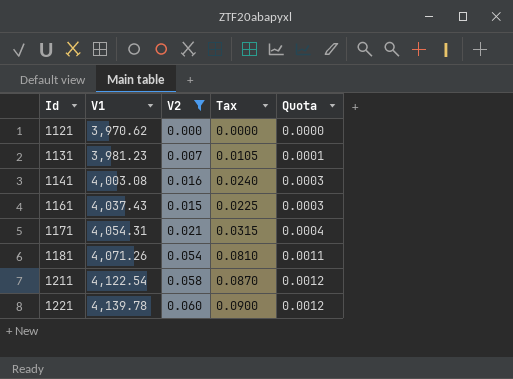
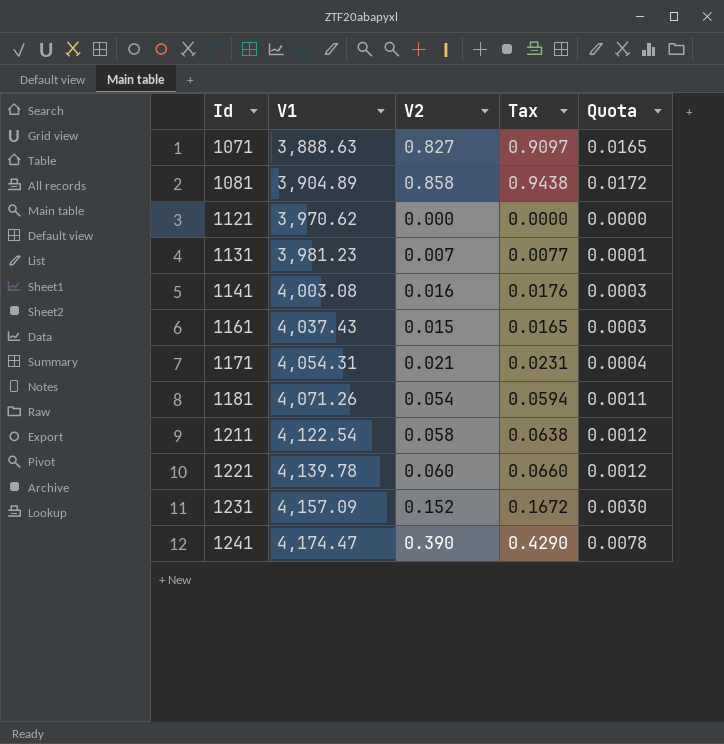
filter: V2 <= 0.060 -> none
column Tax | formula: [V2] * 1.5 -> [V2] * 1.1

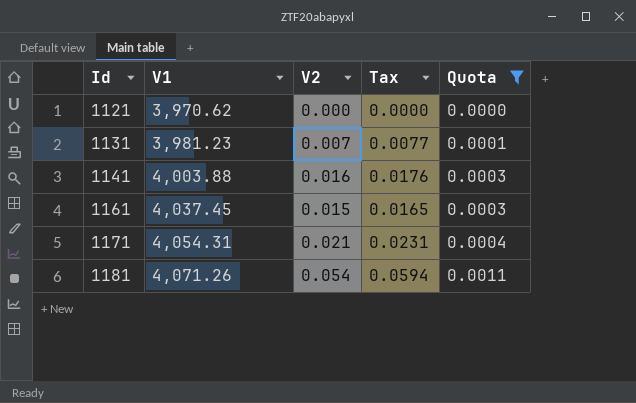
filter: none -> Quota <= 0.0011
1141 | V1: 4,003.08 -> 4,003.88
1161 | V1: 4,037.43 -> 4,037.45

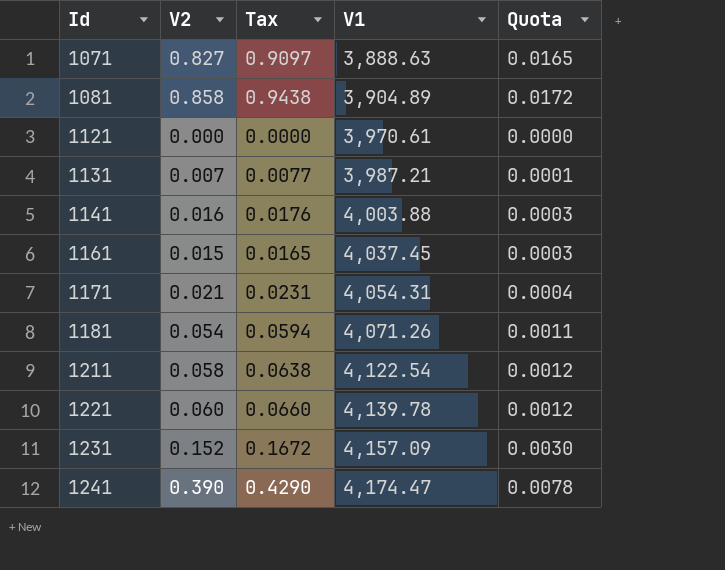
filter: Quota <= 0.0011 -> none
column V1 | position: 2 -> 4
1121 | V1: 3,970.62 -> 3,970.61
1131 | V1: 3,981.23 -> 3,987.21

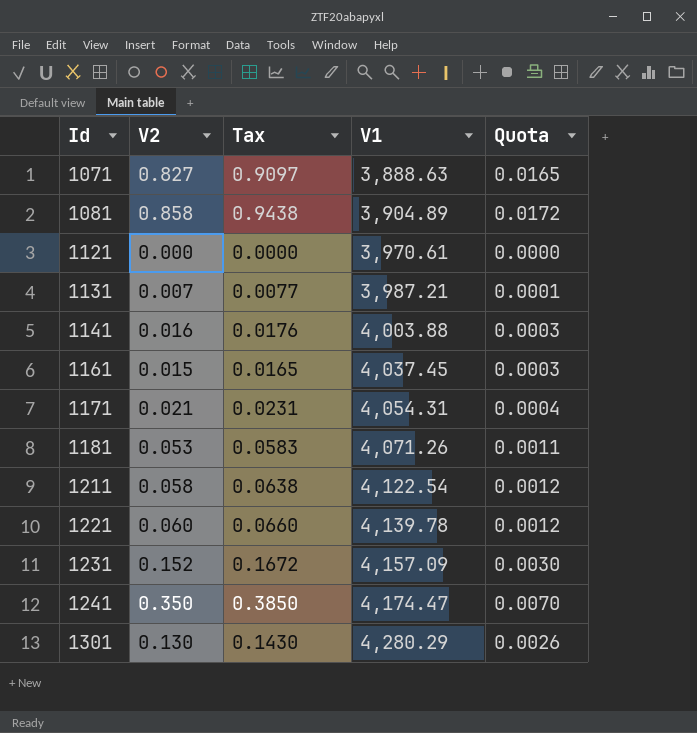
1181 | V2: 0.054 -> 0.053
1181 | Tax: 0.0594 -> 0.0583
1241 | V2: 0.390 -> 0.350
1241 | Tax: 0.4290 -> 0.3850
1241 | Quota: 0.0078 -> 0.0070
row 1301: none -> 0.130 | 0.1430 | 4,280.29 | 0.0026

